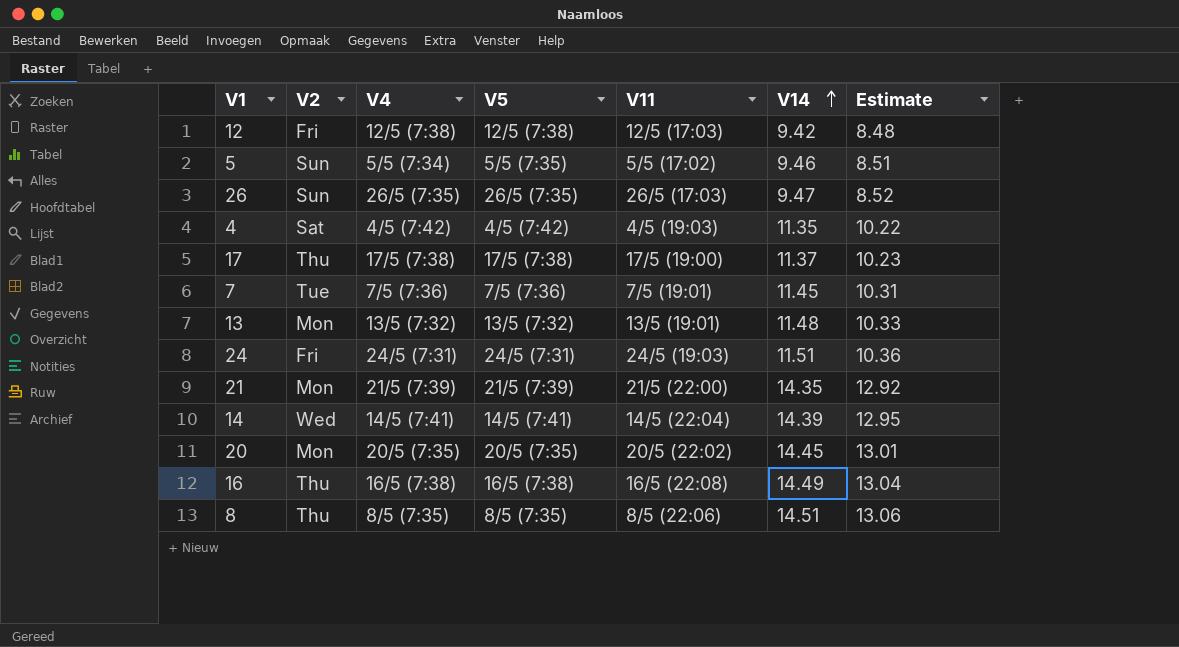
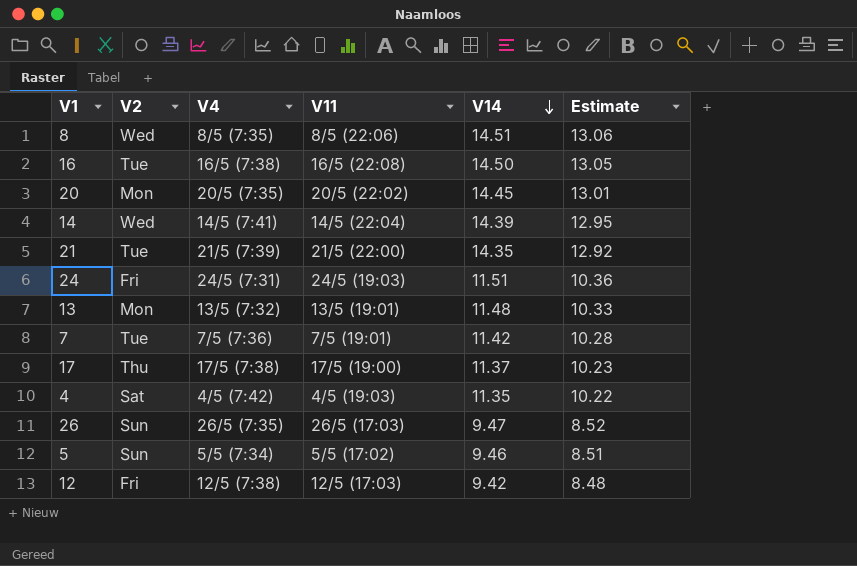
row order: V14 ascending -> V14 descending
column V5 | position: 4 -> none
8 | V2: Thu -> Wed
16 | V2: Thu -> Tue
16 | V14: 14.49 -> 14.50
16 | Estimate: 13.04 -> 13.05
21 | V2: Mon -> Tue
7 | V14: 11.45 -> 11.42
7 | Estimate: 10.31 -> 10.28

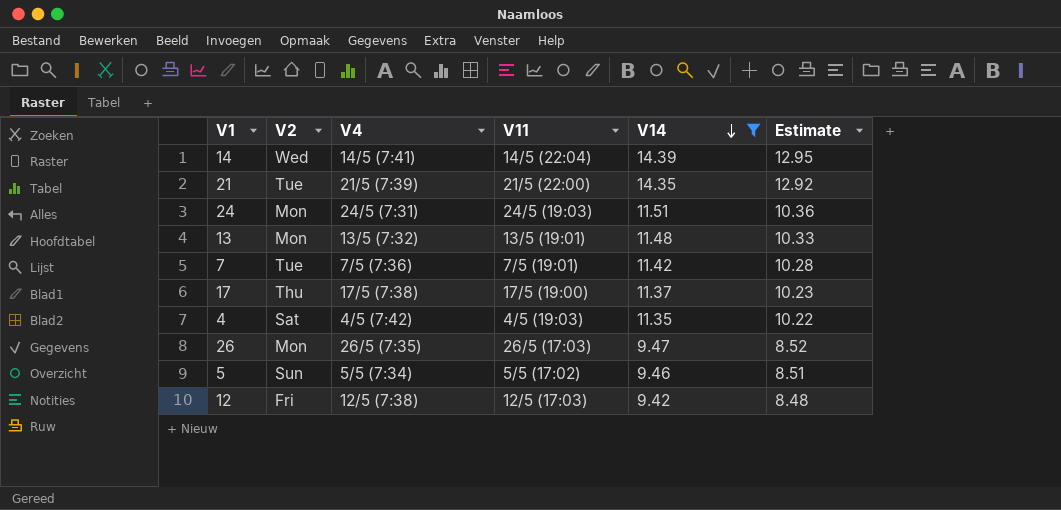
filter: none -> V14 <= 14.39
24 | V2: Fri -> Mon
26 | V2: Sun -> Mon

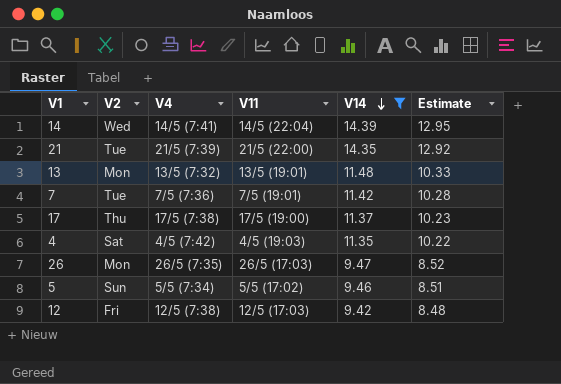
row 24: Mon | 24/5 (7:31) | 24/5 (19:03) | 11.51 | 10.36 -> none

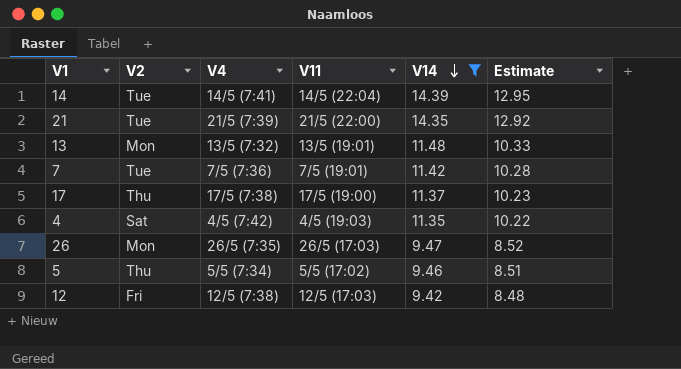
14 | V2: Wed -> Tue
5 | V2: Sun -> Thu

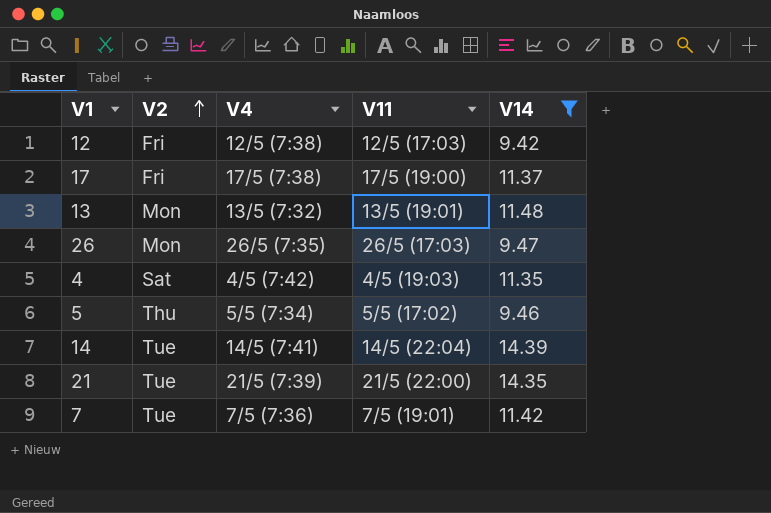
row order: V14 descending -> V2 ascending
column Estimate | formula: [V14] * 0.9 -> none
17 | V2: Thu -> Fri

